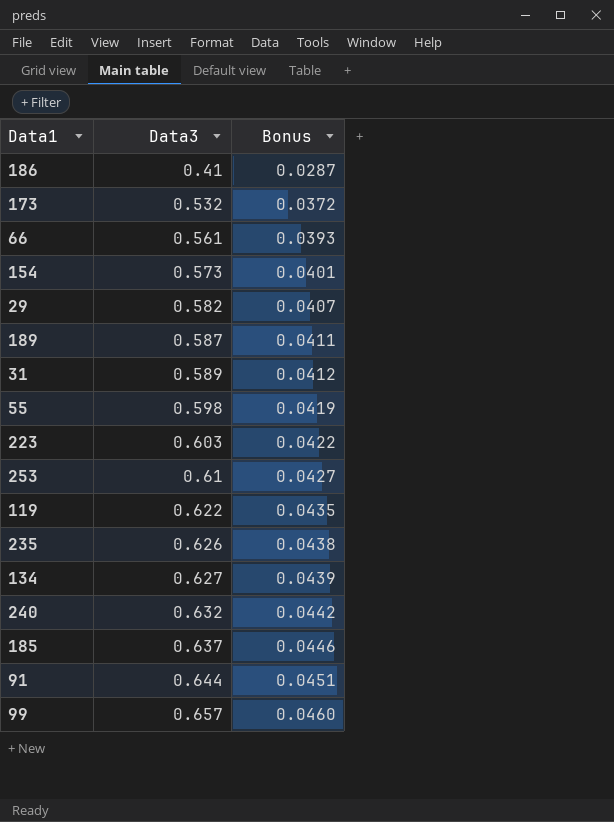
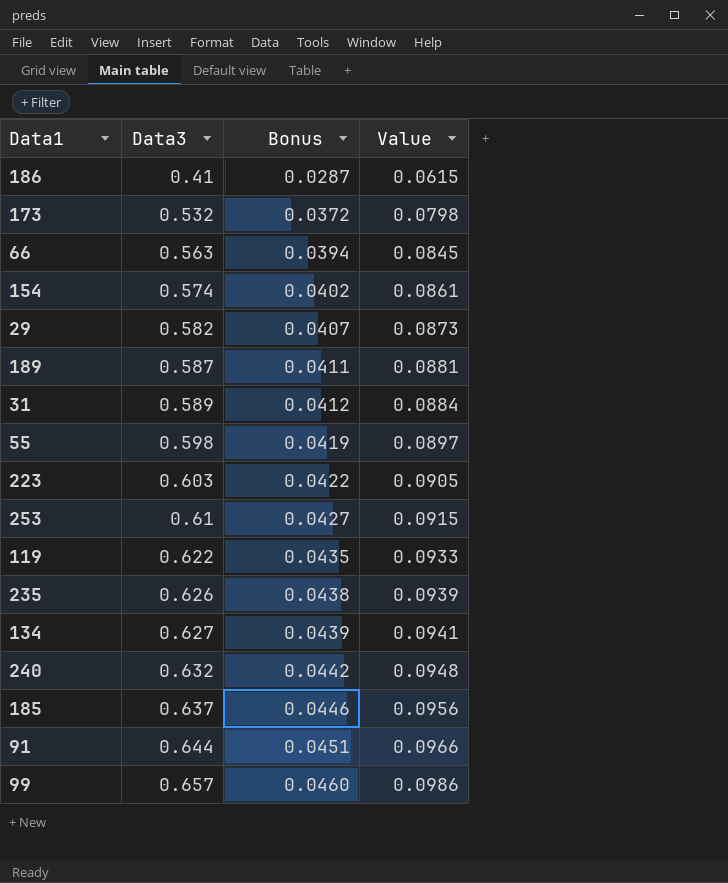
column Value | formula: none -> [Data3] * 0.15
66 | Data3: 0.561 -> 0.563
66 | Bonus: 0.0393 -> 0.0394
154 | Data3: 0.573 -> 0.574
154 | Bonus: 0.0401 -> 0.0402

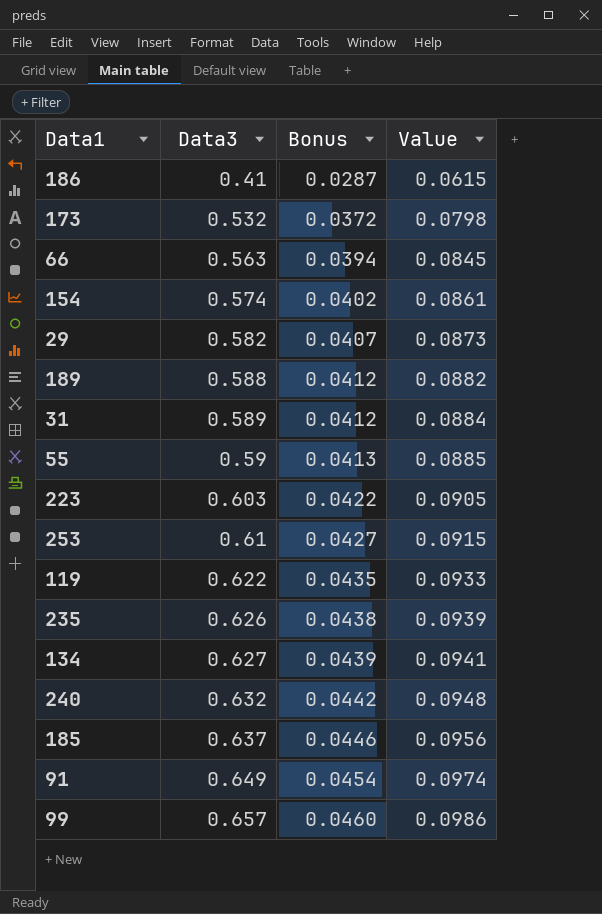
189 | Data3: 0.587 -> 0.588
189 | Bonus: 0.0411 -> 0.0412
189 | Value: 0.0881 -> 0.0882
55 | Data3: 0.598 -> 0.59
55 | Bonus: 0.0419 -> 0.0413
55 | Value: 0.0897 -> 0.0885
91 | Data3: 0.644 -> 0.649
91 | Bonus: 0.0451 -> 0.0454
91 | Value: 0.0966 -> 0.0974

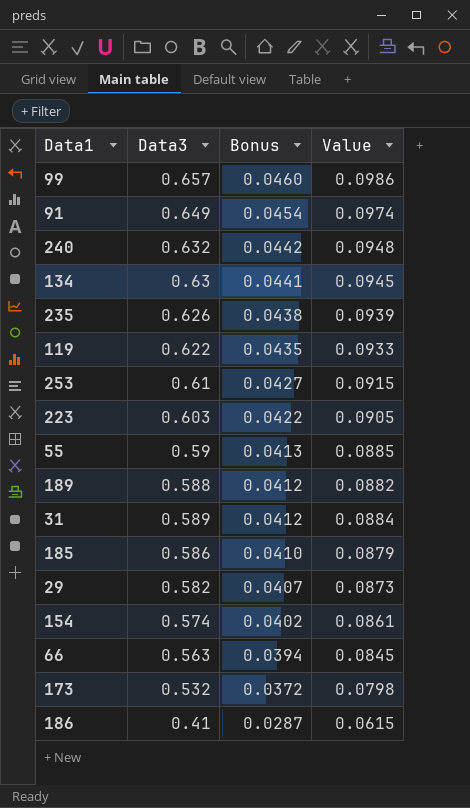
row order: Data3 ascending -> Bonus descending
134 | Data3: 0.627 -> 0.63
134 | Bonus: 0.0439 -> 0.0441
134 | Value: 0.0941 -> 0.0945
185 | Data3: 0.637 -> 0.586
185 | Bonus: 0.0446 -> 0.0410
185 | Value: 0.0956 -> 0.0879

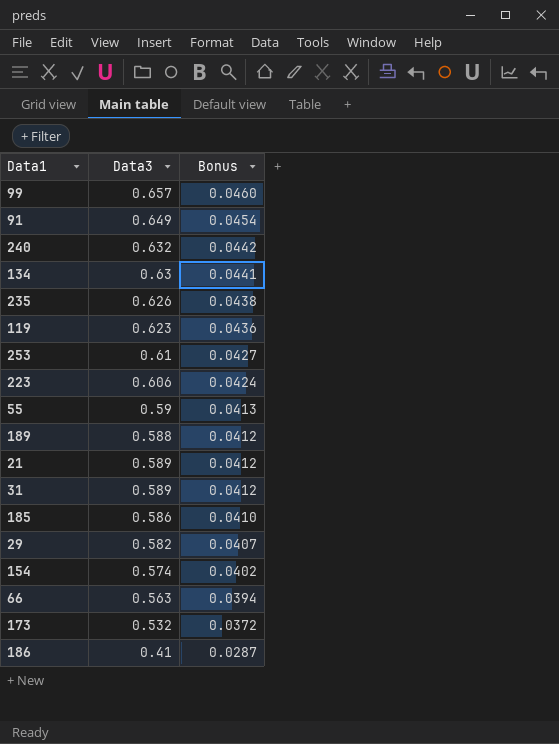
column Value | formula: [Data3] * 0.15 -> none
119 | Data3: 0.622 -> 0.623
119 | Bonus: 0.0435 -> 0.0436
223 | Data3: 0.603 -> 0.606
223 | Bonus: 0.0422 -> 0.0424
row 21: none -> 0.589 | 0.0412

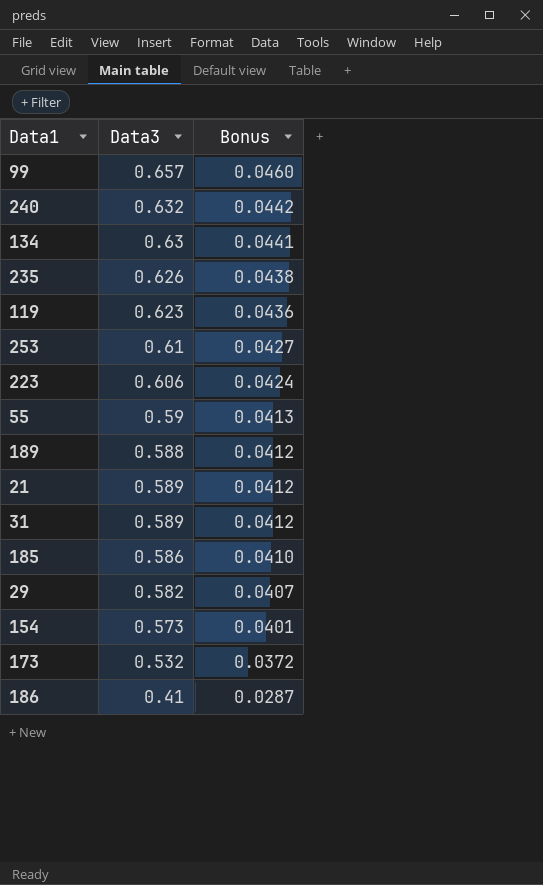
row 91: 0.649 | 0.0454 -> none
row 66: 0.563 | 0.0394 -> none
154 | Data3: 0.574 -> 0.573
154 | Bonus: 0.0402 -> 0.0401

